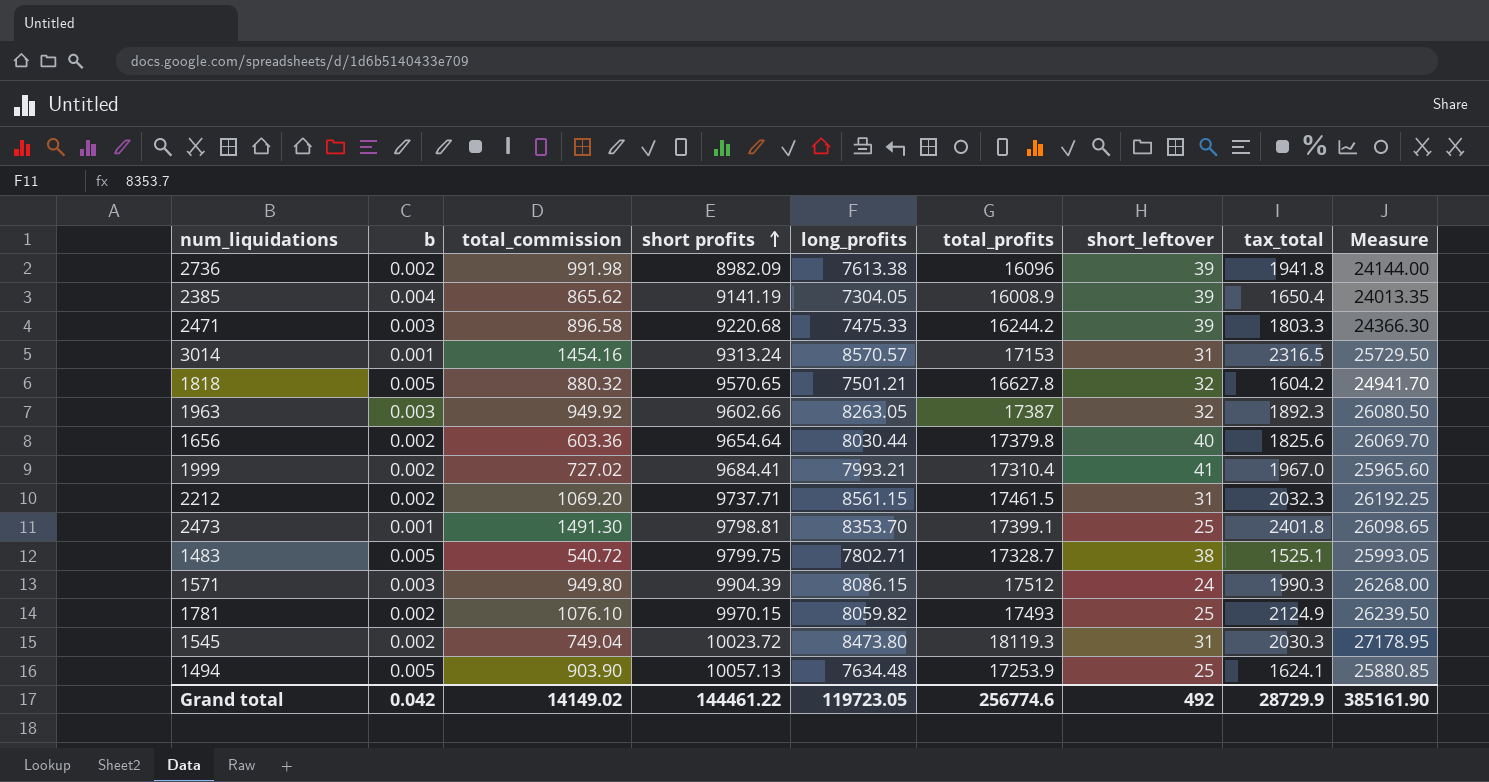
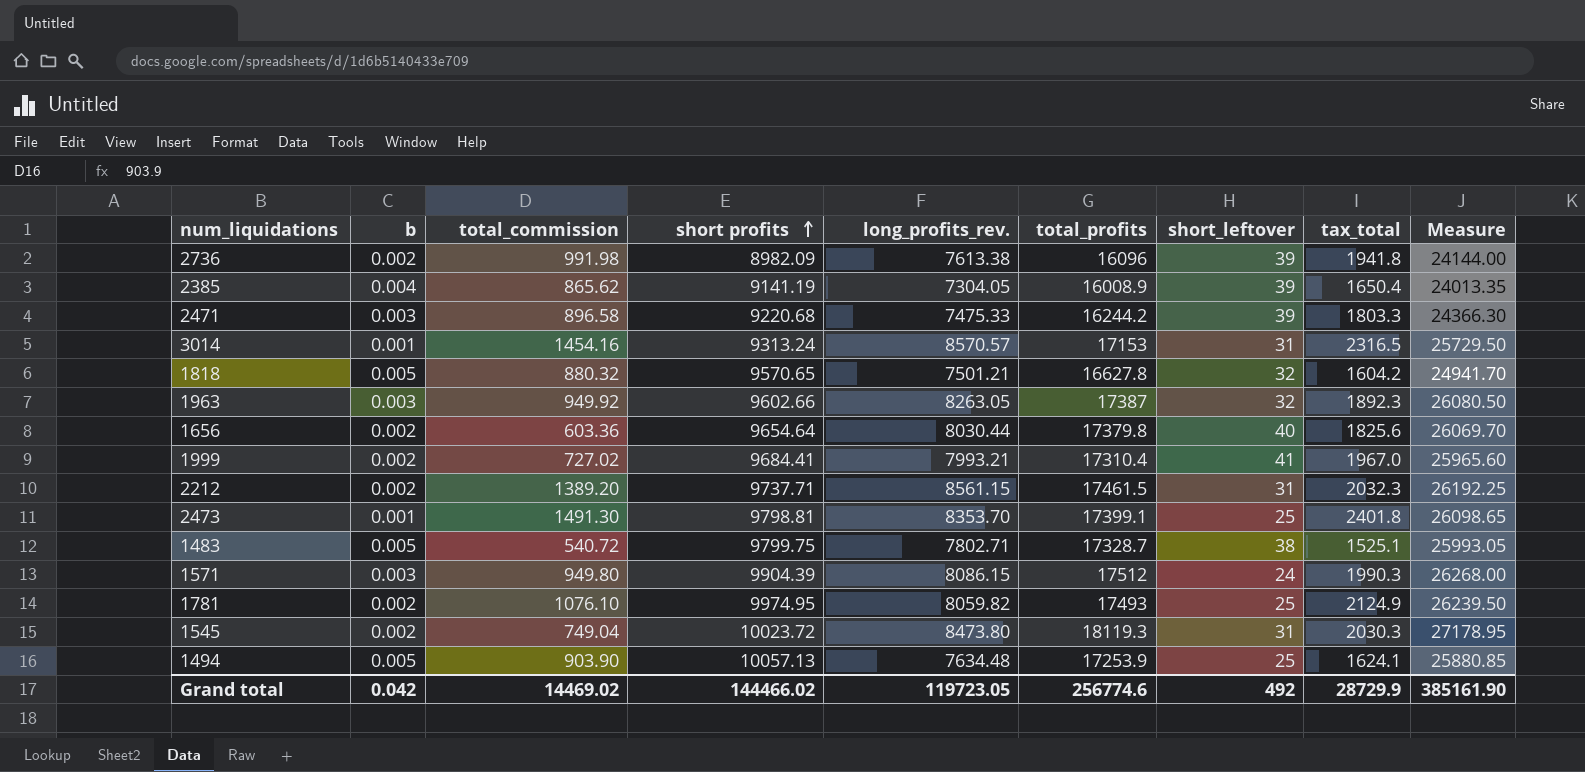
column name: long_profits -> long_profits_rev.
2212 | total_commission: 1069.20 -> 1389.20
1781 | short profits: 9970.15 -> 9974.95
Grand total | total_commission: 14149.02 -> 14469.02
Grand total | short profits: 144461.22 -> 144466.02

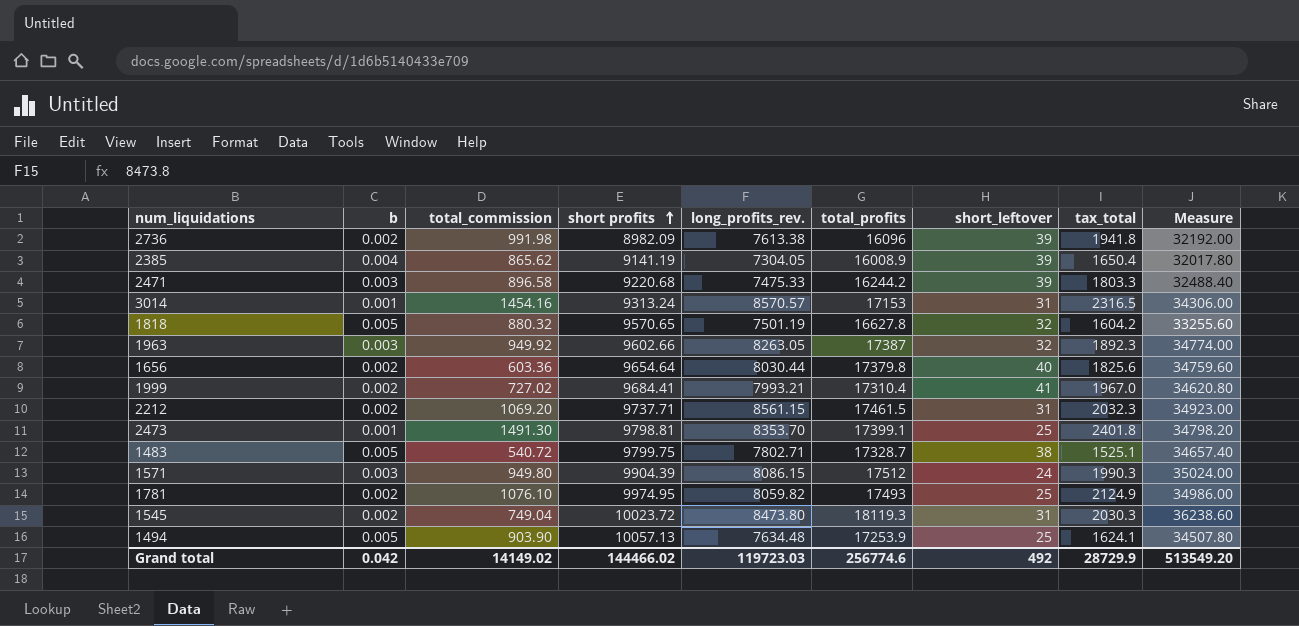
column Measure | formula: [total_profits] * 1.5 -> [total_profits] * 2
1818 | long_profits_rev.: 7501.21 -> 7501.19
2212 | total_commission: 1389.20 -> 1069.20
Grand total | total_commission: 14469.02 -> 14149.02
Grand total | long_profits_rev.: 119723.05 -> 119723.03
Grand total | Measure: 385161.90 -> 513549.20

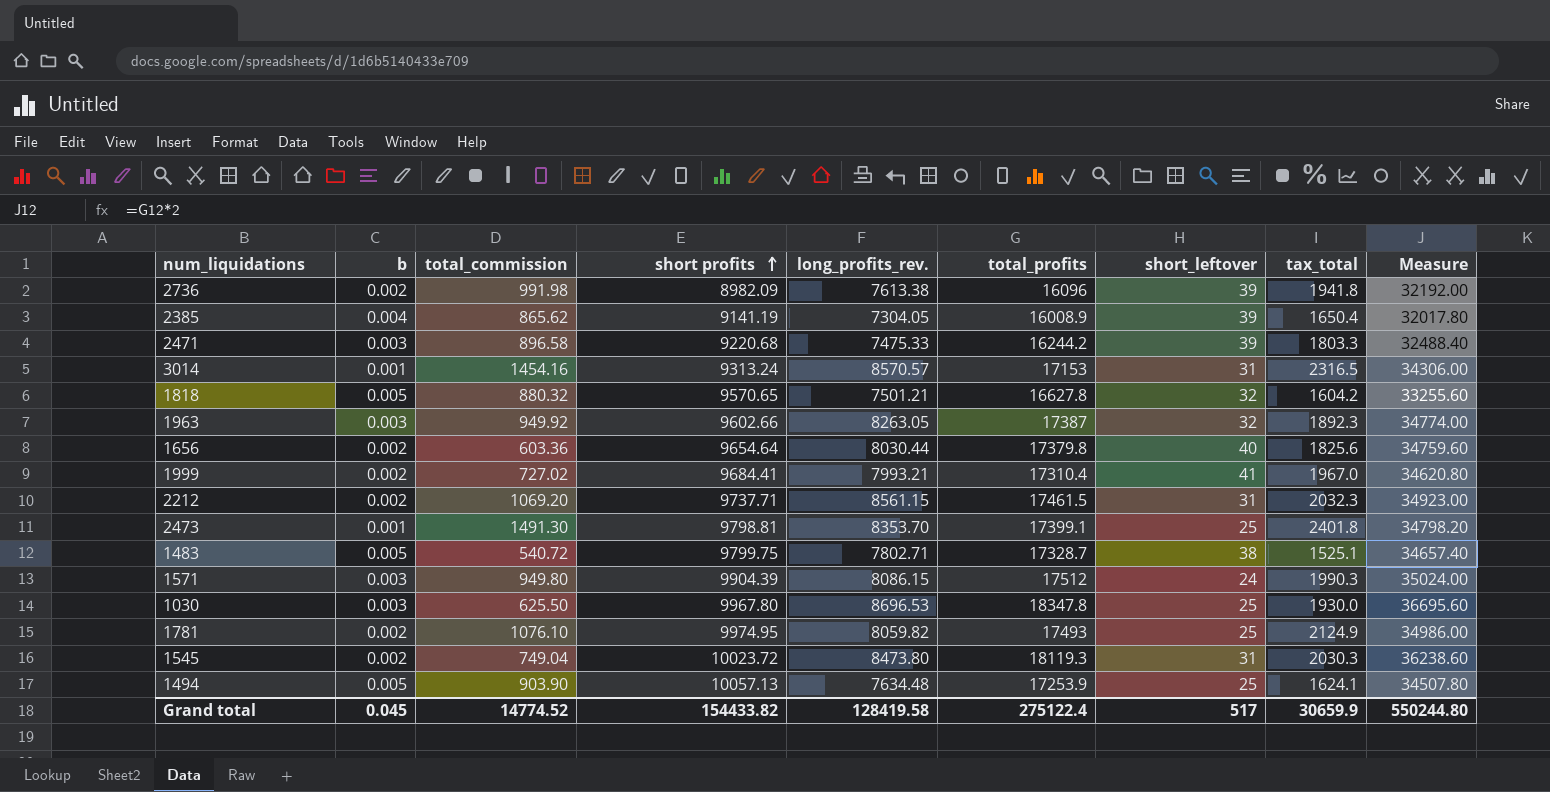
1818 | long_profits_rev.: 7501.19 -> 7501.21
row 1030: none -> 0.003 | 625.50 | 9967.80 | 8696.53 | 18347.8 | 25 | 1930.0 | 36695.60
Grand total | b: 0.042 -> 0.045
Grand total | total_commission: 14149.02 -> 14774.52
Grand total | short profits: 144466.02 -> 154433.82
Grand total | long_profits_rev.: 119723.03 -> 128419.58
Grand total | total_profits: 256774.6 -> 275122.4
Grand total | short_leftover: 492 -> 517
Grand total | tax_total: 28729.9 -> 30659.9
Grand total | Measure: 513549.20 -> 550244.80

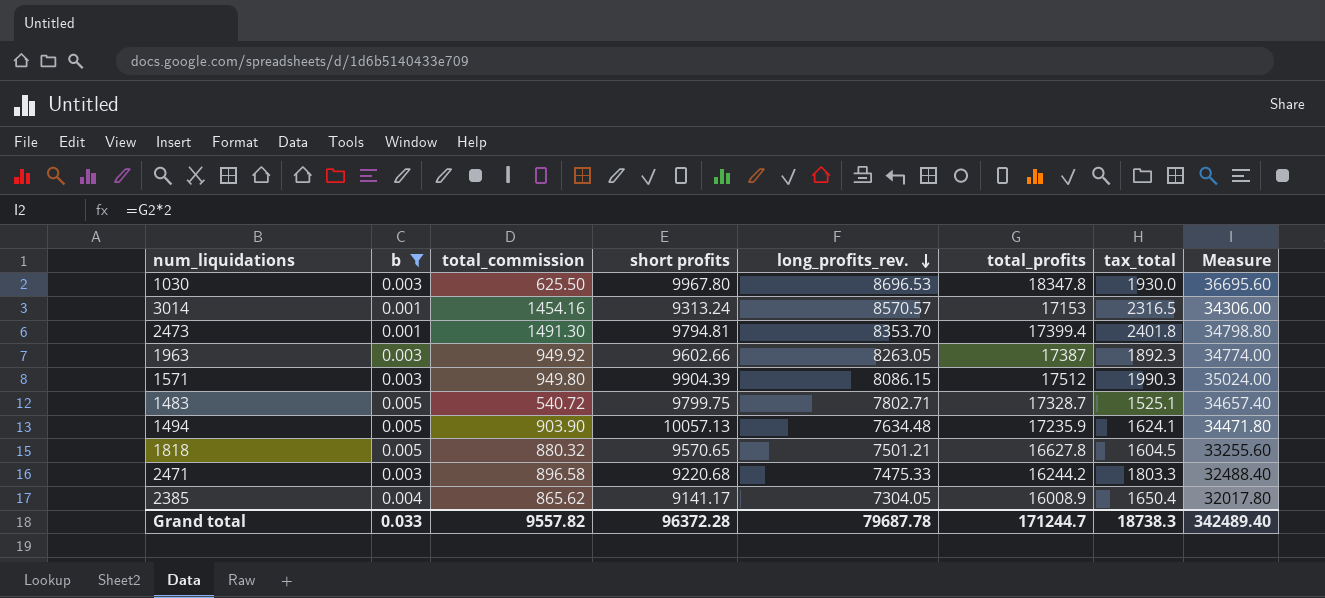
filter: none -> b != 0.002
row order: short profits ascending -> long_profits_rev. descending
column short_leftover | position: 7 -> none
2473 | short profits: 9798.81 -> 9794.81
2473 | total_profits: 17399.1 -> 17399.4
2473 | Measure: 34798.20 -> 34798.80
1494 | total_profits: 17253.9 -> 17235.9
1494 | Measure: 34507.80 -> 34471.80
1818 | tax_total: 1604.2 -> 1604.5
2385 | short profits: 9141.19 -> 9141.17
Grand total | b: 0.045 -> 0.033
Grand total | total_commission: 14774.52 -> 9557.82
Grand total | short profits: 154433.82 -> 96372.28
Grand total | long_profits_rev.: 128419.58 -> 79687.78
Grand total | total_profits: 275122.4 -> 171244.7
Grand total | tax_total: 30659.9 -> 18738.3
Grand total | Measure: 550244.80 -> 342489.40

